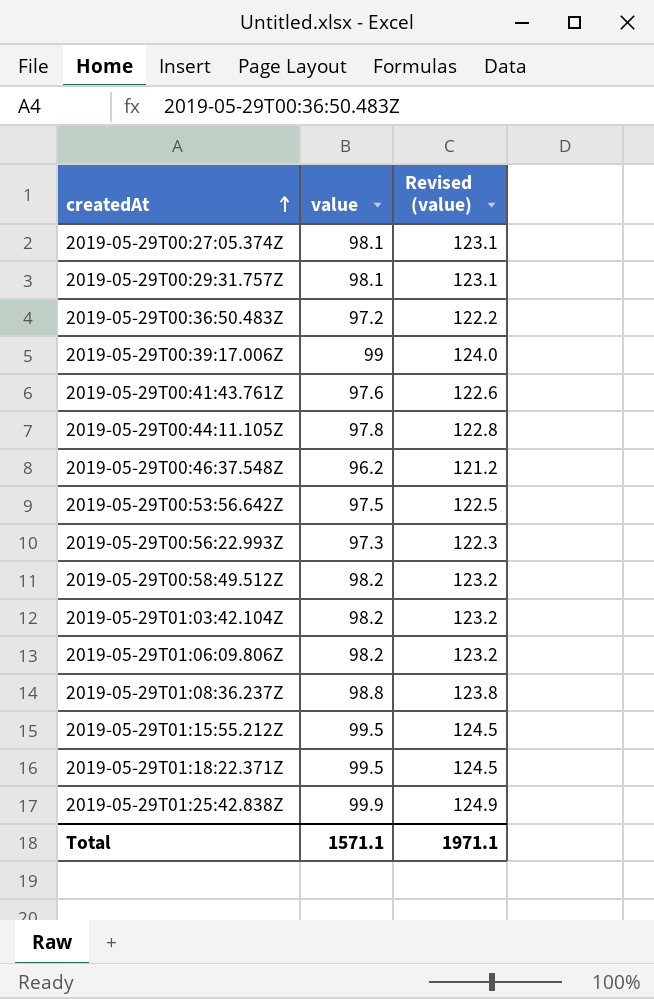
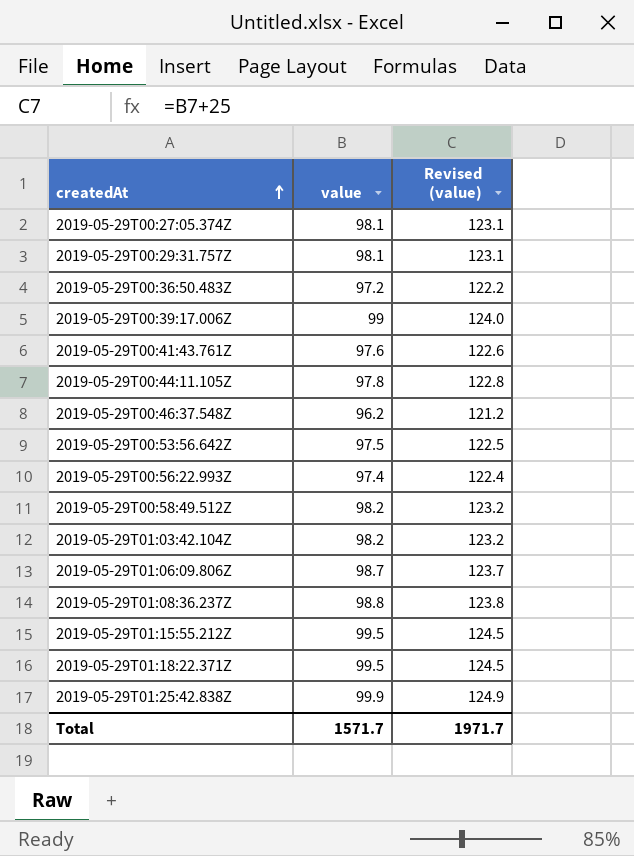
2019-05-29T00:56:22.993Z | value: 97.3 -> 97.4
2019-05-29T00:56:22.993Z | Revised (value): 122.3 -> 122.4
2019-05-29T01:06:09.806Z | value: 98.2 -> 98.7
2019-05-29T01:06:09.806Z | Revised (value): 123.2 -> 123.7
Total | value: 1571.1 -> 1571.7
Total | Revised (value): 1971.1 -> 1971.7

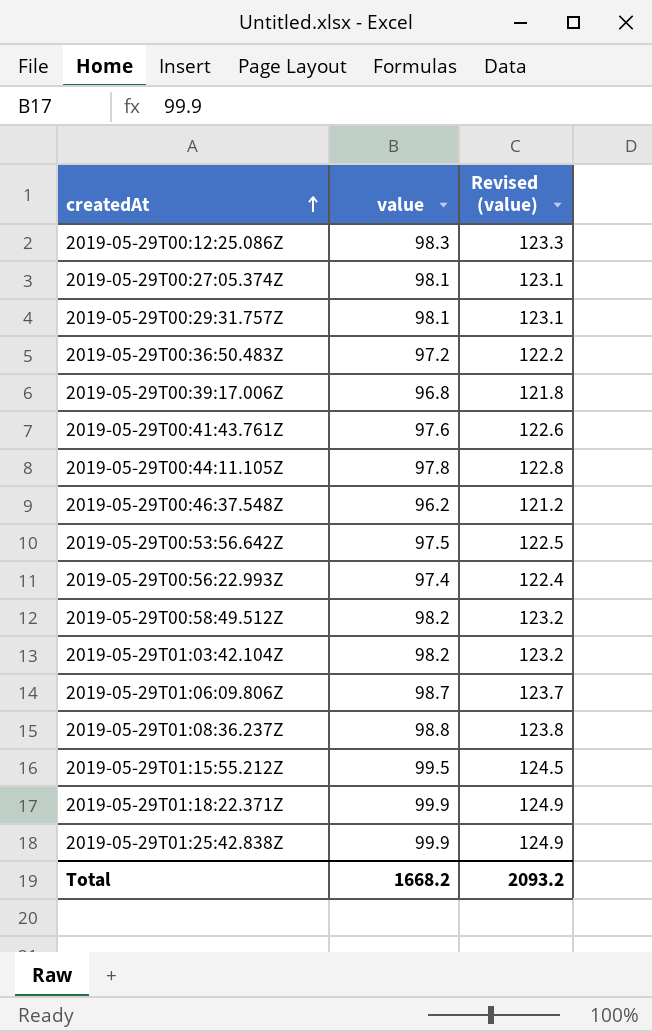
row 2019-05-29T00:12:25.086Z: none -> 98.3 | 123.3
2019-05-29T00:39:17.006Z | value: 99 -> 96.8
2019-05-29T00:39:17.006Z | Revised (value): 124.0 -> 121.8
2019-05-29T01:18:22.371Z | value: 99.5 -> 99.9
2019-05-29T01:18:22.371Z | Revised (value): 124.5 -> 124.9
Total | value: 1571.7 -> 1668.2
Total | Revised (value): 1971.7 -> 2093.2

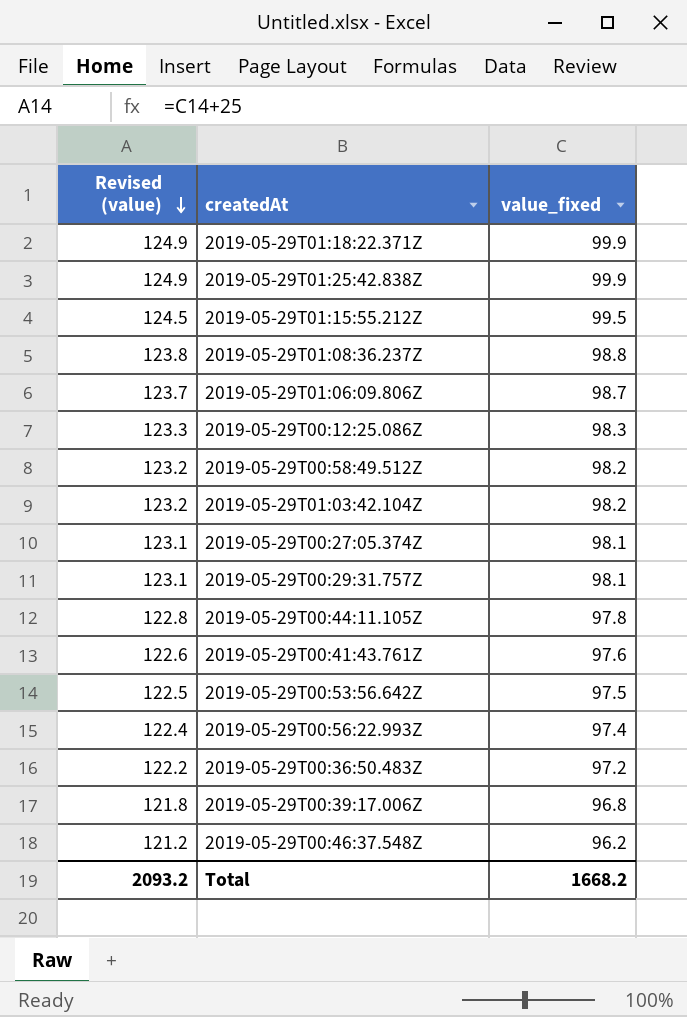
row order: createdAt ascending -> Revised (value) descending
column Revised (value) | position: 3 -> 1
column name: value -> value_fixed

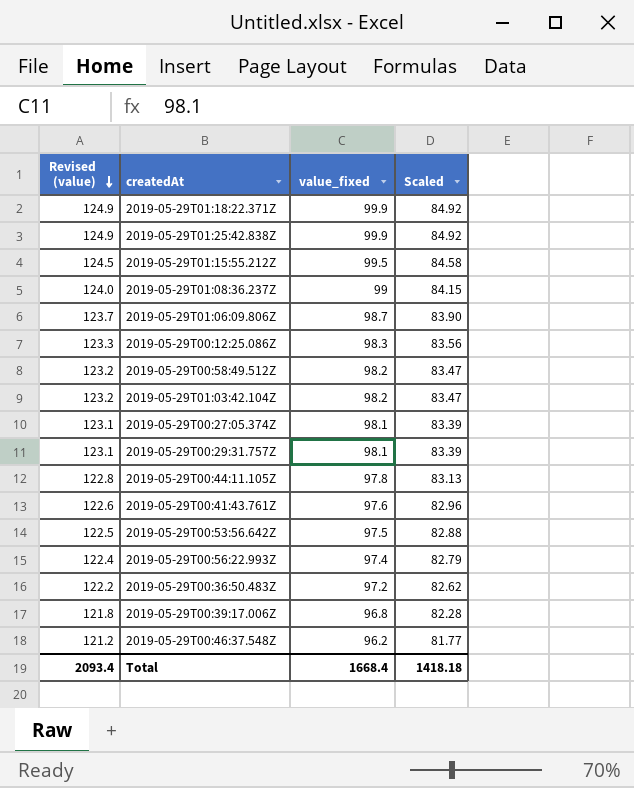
column Scaled | formula: none -> [value_fixed] * 0.85
2019-05-29T01:08:36.237Z | Revised (value): 123.8 -> 124.0
2019-05-29T01:08:36.237Z | value_fixed: 98.8 -> 99
Total | Revised (value): 2093.2 -> 2093.4
Total | value_fixed: 1668.2 -> 1668.4

